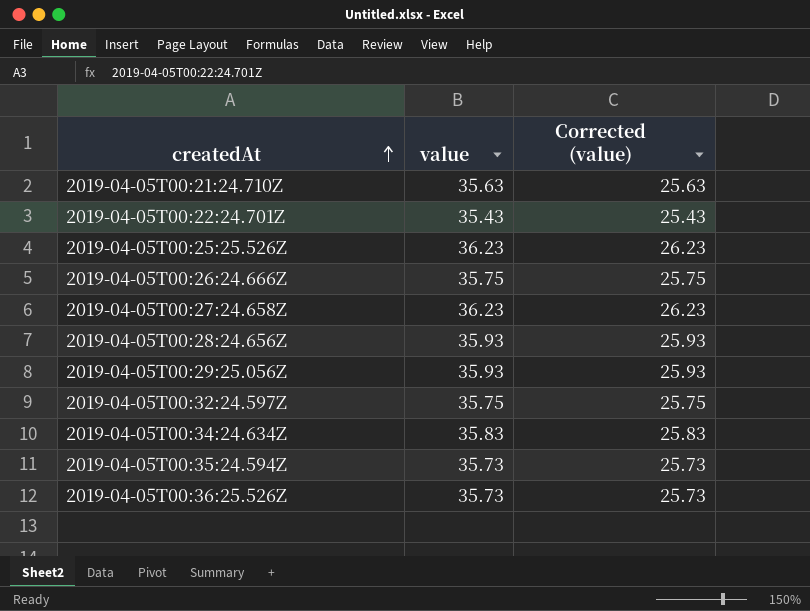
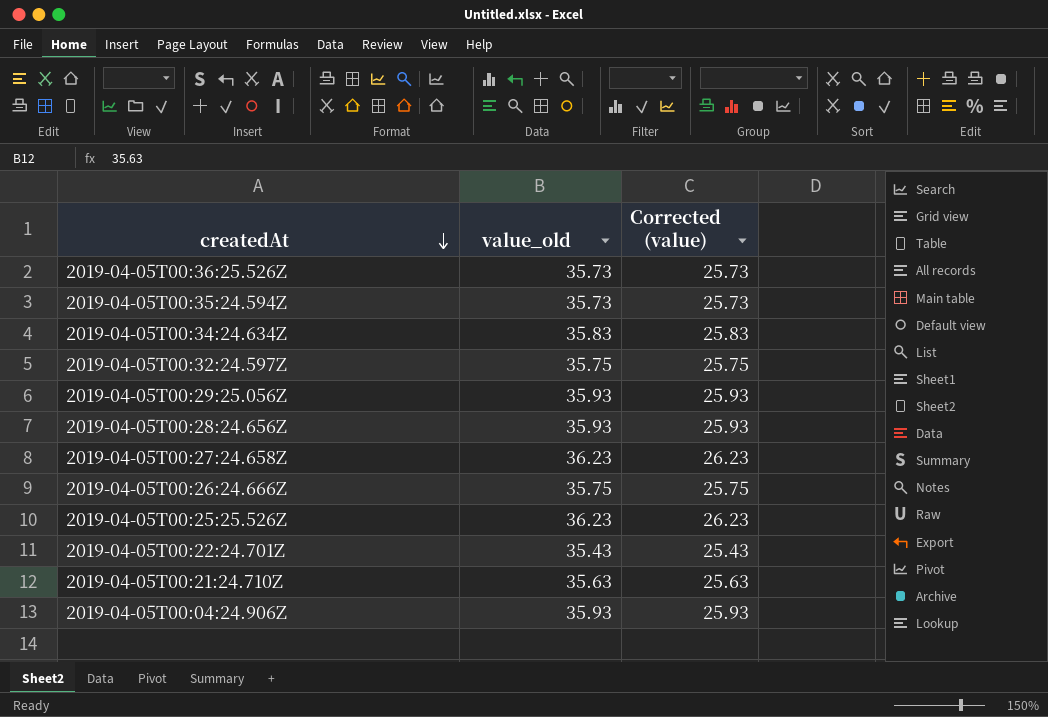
row order: createdAt ascending -> createdAt descending
column name: value -> value_old
row 2019-04-05T00:04:24.906Z: none -> 35.93 | 25.93

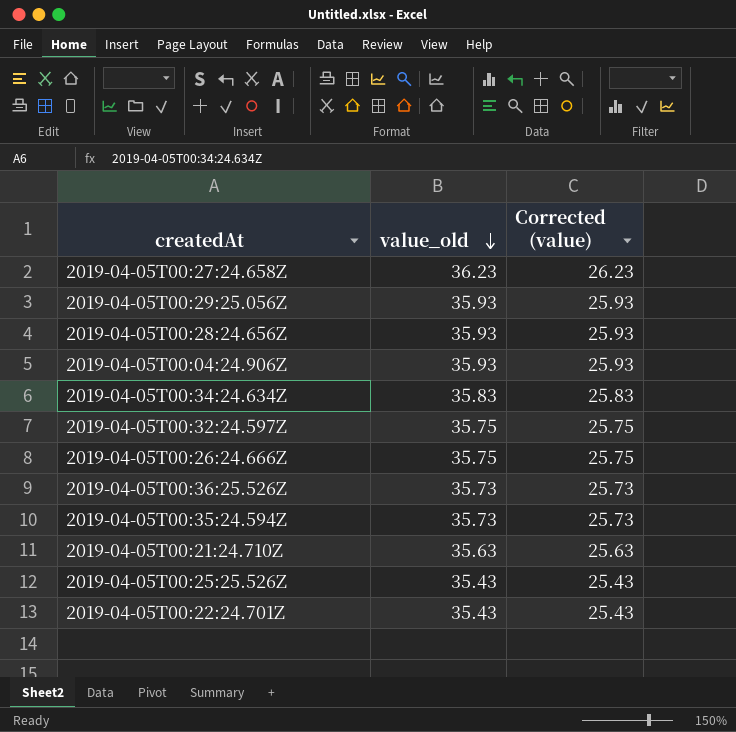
row order: createdAt descending -> value_old descending
2019-04-05T00:25:25.526Z | value_old: 36.23 -> 35.43
2019-04-05T00:25:25.526Z | Corrected (value): 26.23 -> 25.43

